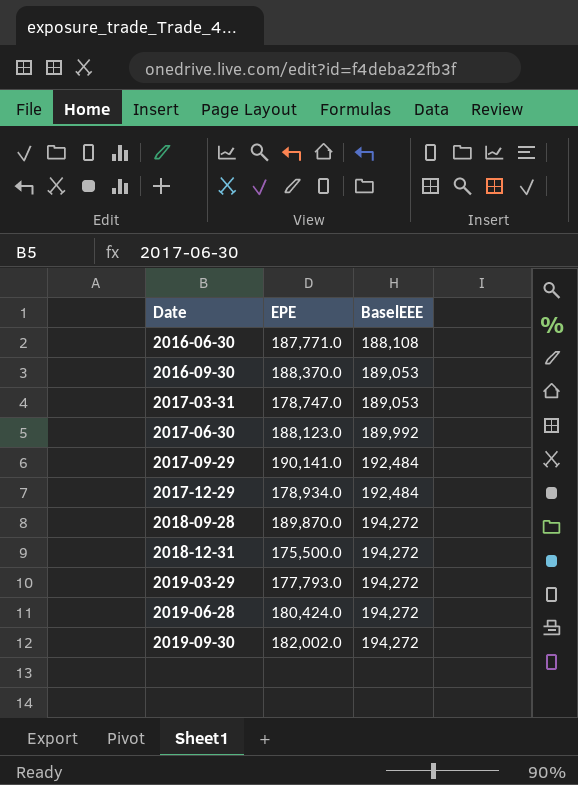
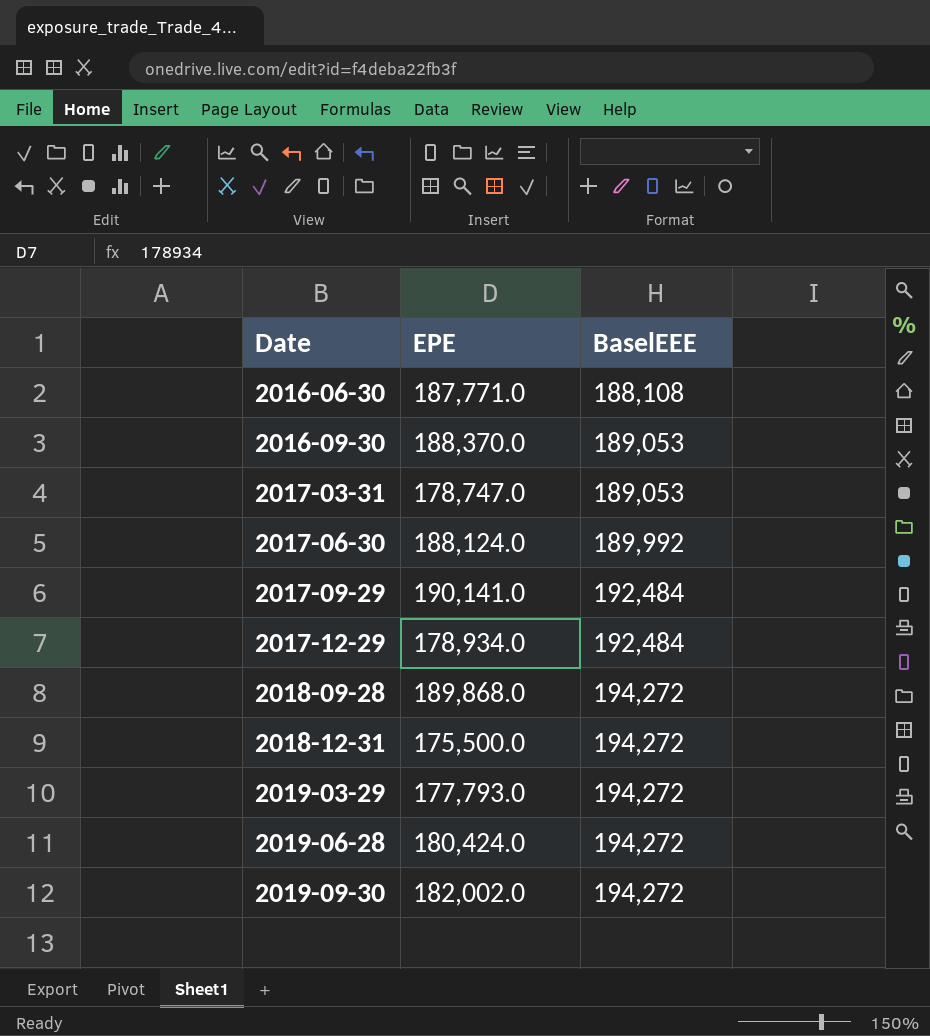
2017-06-30 | EPE: 188,123.0 -> 188,124.0
2018-09-28 | EPE: 189,870.0 -> 189,868.0

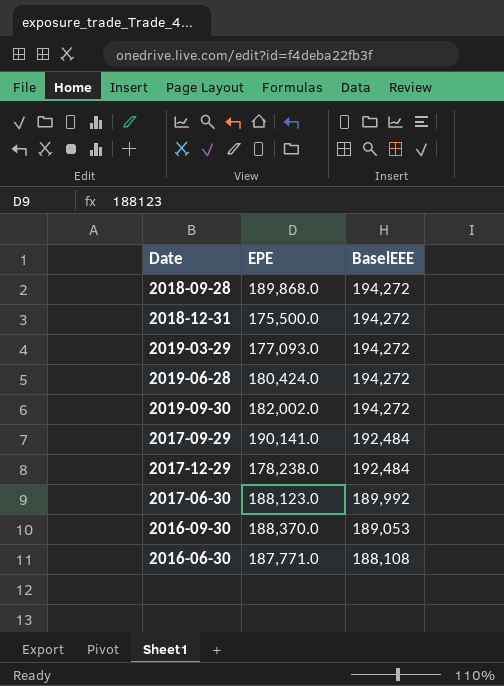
row order: Date ascending -> BaselEEE descending
row 2017-03-31: 178,747.0 | 189,053 -> none
2019-03-29 | EPE: 177,793.0 -> 177,093.0
2017-12-29 | EPE: 178,934.0 -> 178,238.0
2017-06-30 | EPE: 188,124.0 -> 188,123.0

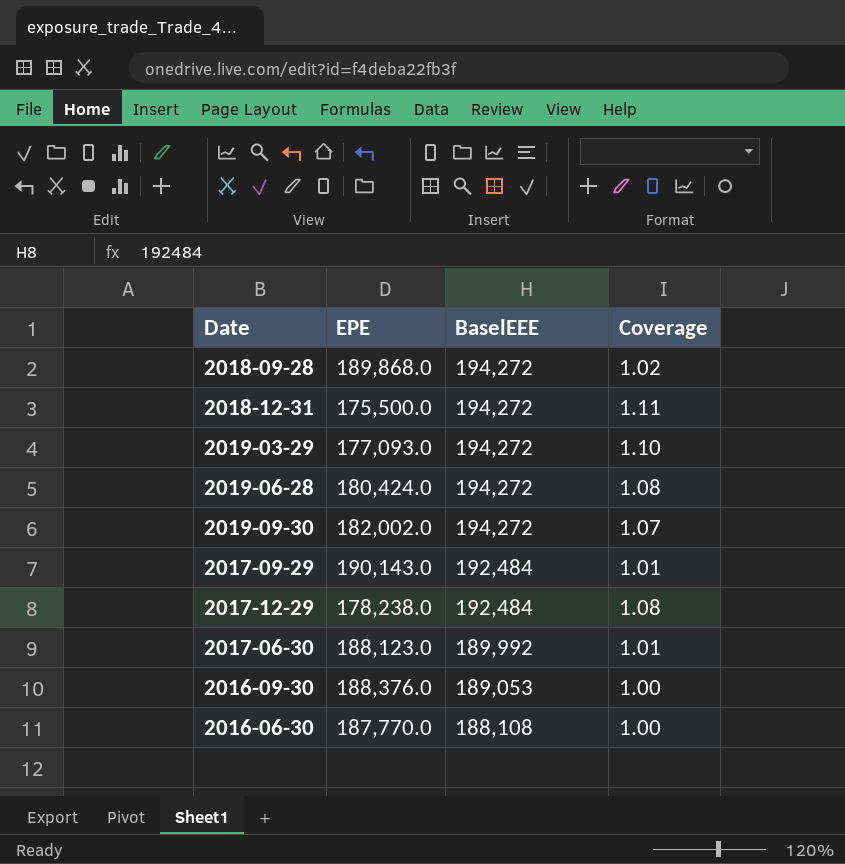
column Coverage | formula: none -> [BaselEEE] / [EPE]
2017-09-29 | EPE: 190,141.0 -> 190,143.0
2016-09-30 | EPE: 188,370.0 -> 188,376.0
2016-06-30 | EPE: 187,771.0 -> 187,770.0

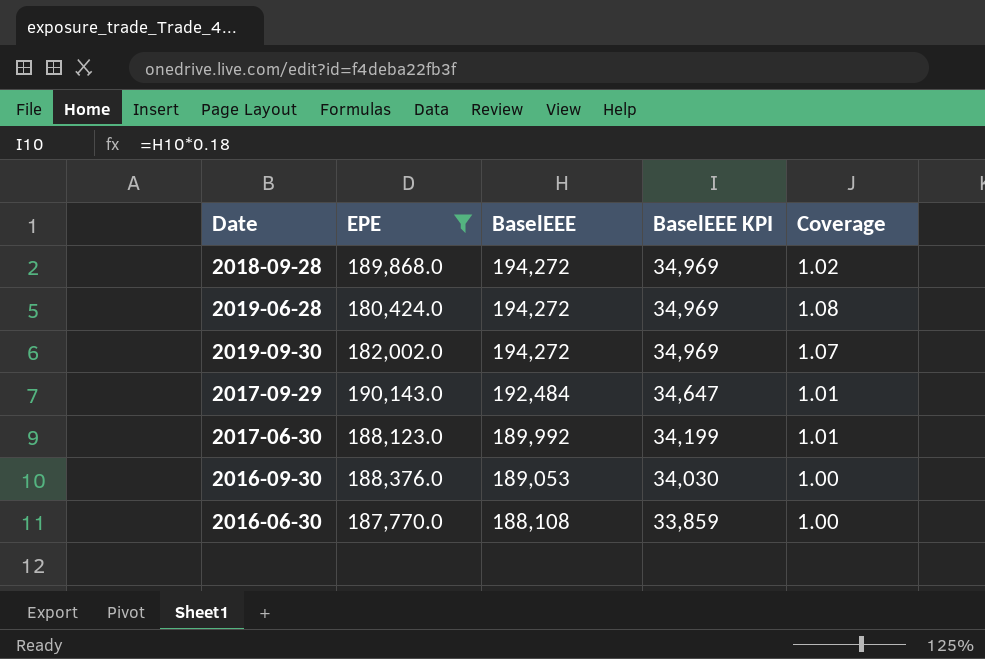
filter: none -> EPE >= 180,424.0
column BaselEEE KPI | formula: none -> [BaselEEE] * 0.18

